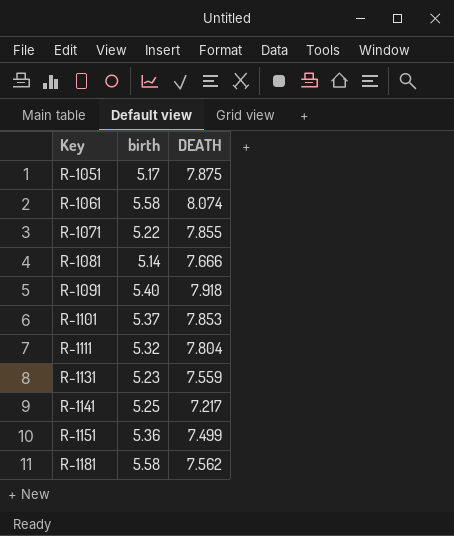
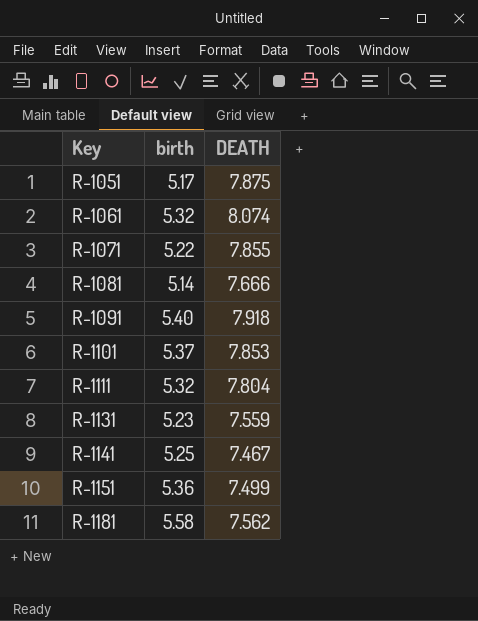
R-1061 | birth: 5.58 -> 5.32
R-1141 | DEATH: 7.217 -> 7.467

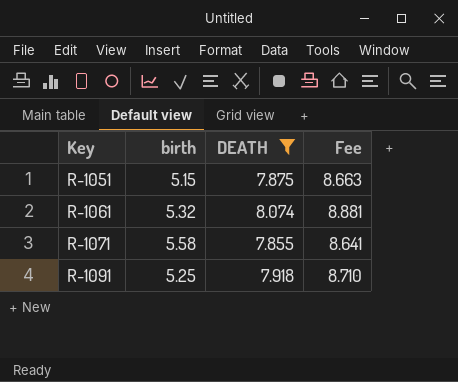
filter: none -> DEATH >= 7.855
column Fee | formula: none -> [DEATH] * 1.1
R-1051 | birth: 5.17 -> 5.15
R-1071 | birth: 5.22 -> 5.58
R-1091 | birth: 5.40 -> 5.25

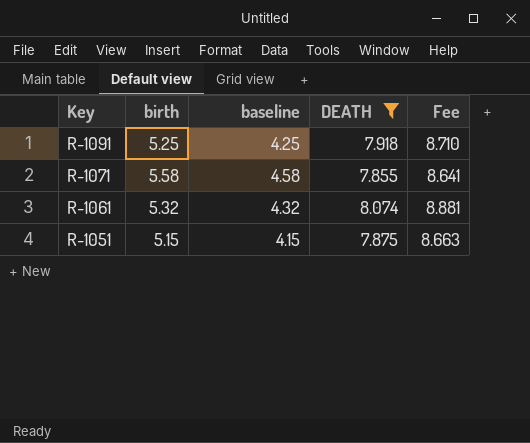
row order: Key ascending -> Key descending
column baseline | formula: none -> [birth] - 1

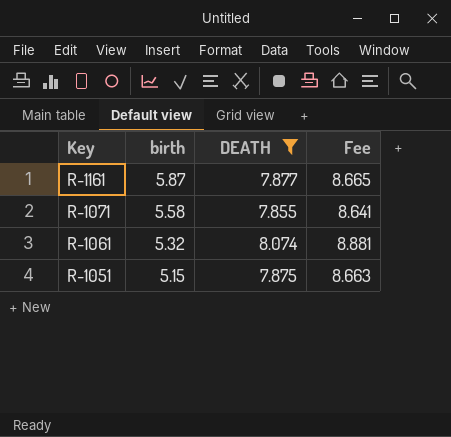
column baseline | formula: [birth] - 1 -> none
row R-1091: 5.25 | 4.25 | 7.918 | 8.710 -> none
row R-1161: none -> 5.87 | 7.877 | 8.665

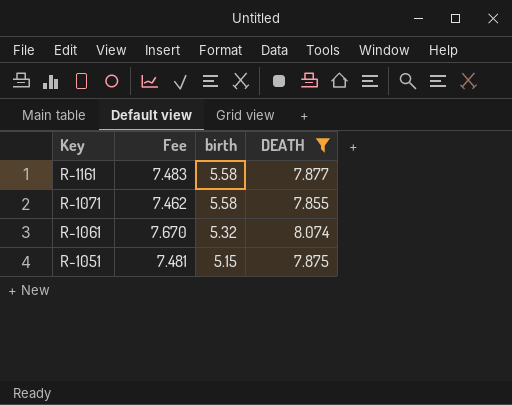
column Fee | formula: [DEATH] * 1.1 -> [DEATH] * 0.95
column Fee | position: 4 -> 2
R-1161 | birth: 5.87 -> 5.58

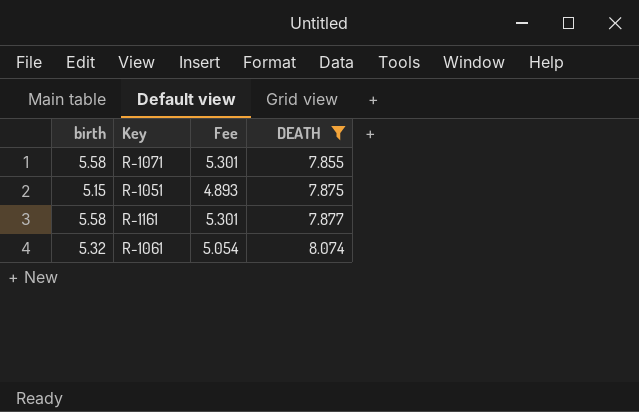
row order: Key descending -> DEATH ascending
column birth | position: 3 -> 1
column Fee | formula: [DEATH] * 0.95 -> [birth] * 0.95

